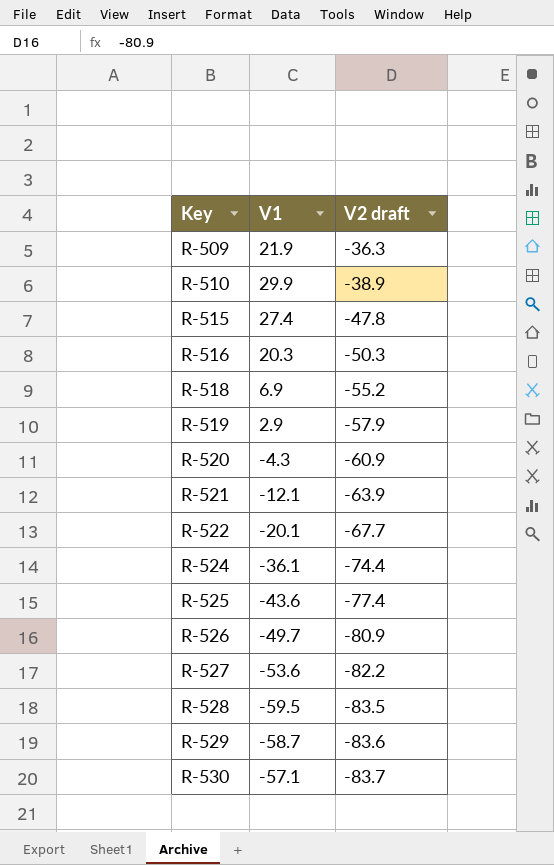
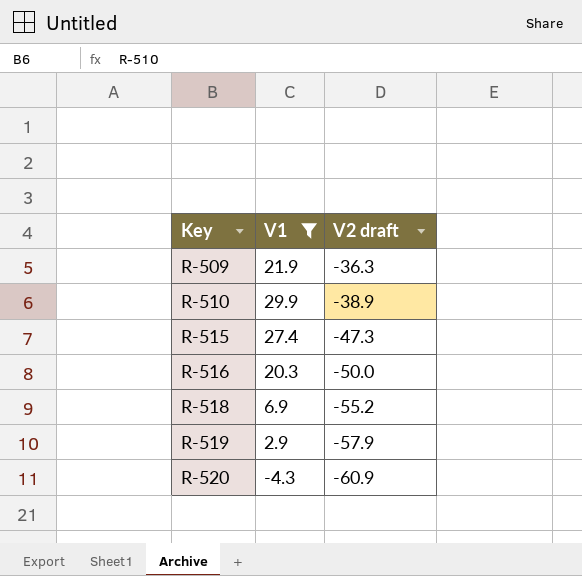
filter: none -> V1 >= -4.3
R-515 | V2 draft: -47.8 -> -47.3
R-516 | V2 draft: -50.3 -> -50.0

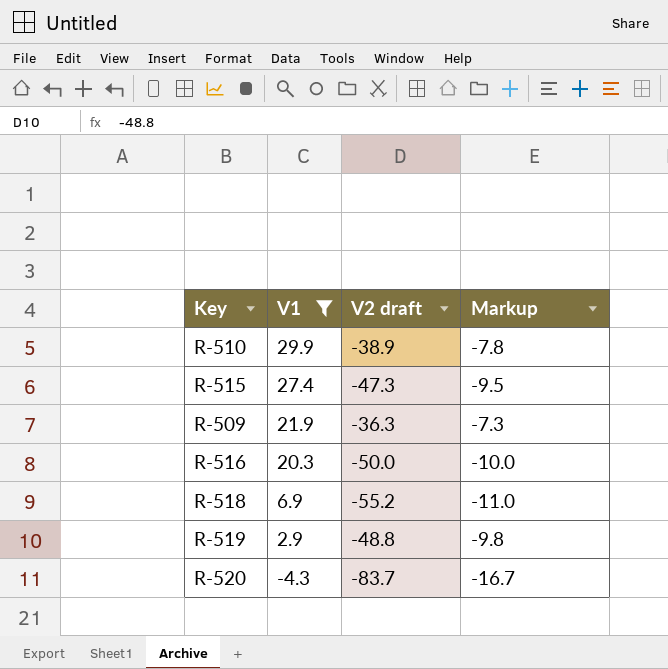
row order: Key ascending -> V1 descending
column Markup | formula: none -> [V2 draft] * 0.2
R-519 | V2 draft: -57.9 -> -48.8
R-520 | V2 draft: -60.9 -> -83.7

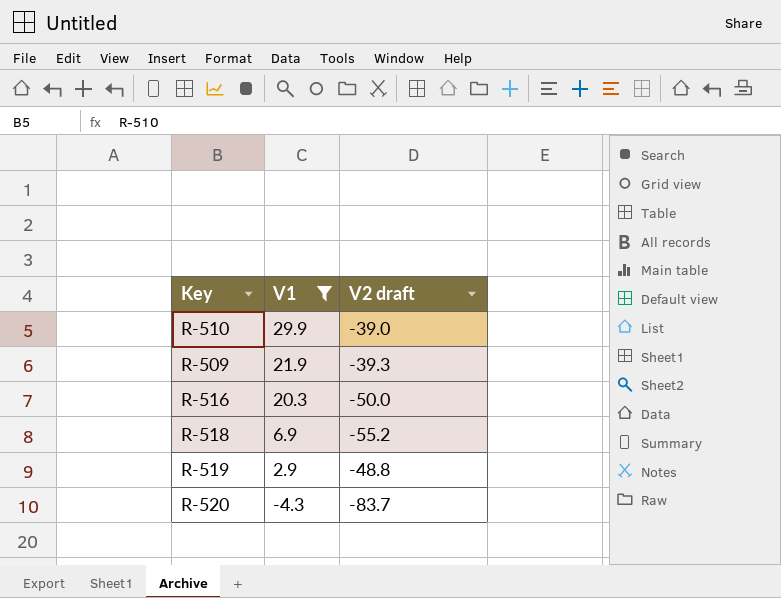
column Markup | formula: [V2 draft] * 0.2 -> none
row R-515: 27.4 | -47.3 | -9.5 -> none
R-510 | V2 draft: -38.9 -> -39.0
R-509 | V2 draft: -36.3 -> -39.3

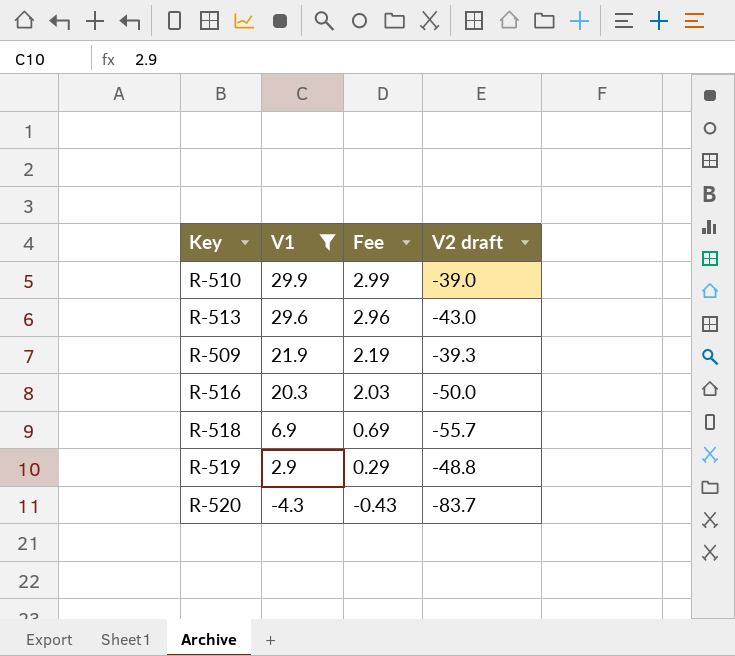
column Fee | formula: none -> [V1] * 0.1
row R-513: none -> 29.6 | 2.96 | -43.0
R-518 | V2 draft: -55.2 -> -55.7

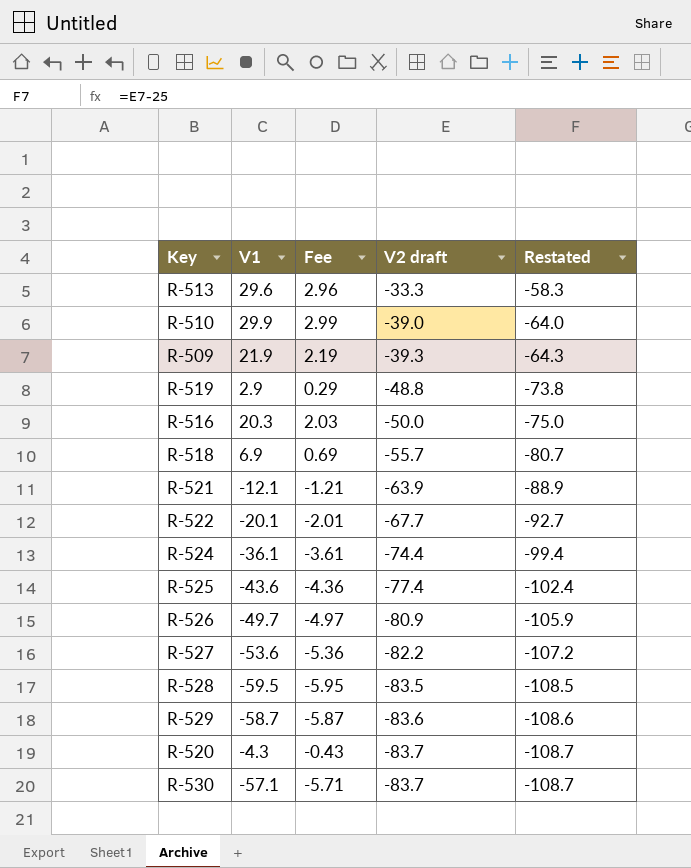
filter: V1 >= -4.3 -> none
row order: V1 descending -> V2 draft descending
column Restated | formula: none -> [V2 draft] - 25
R-513 | V2 draft: -43.0 -> -33.3

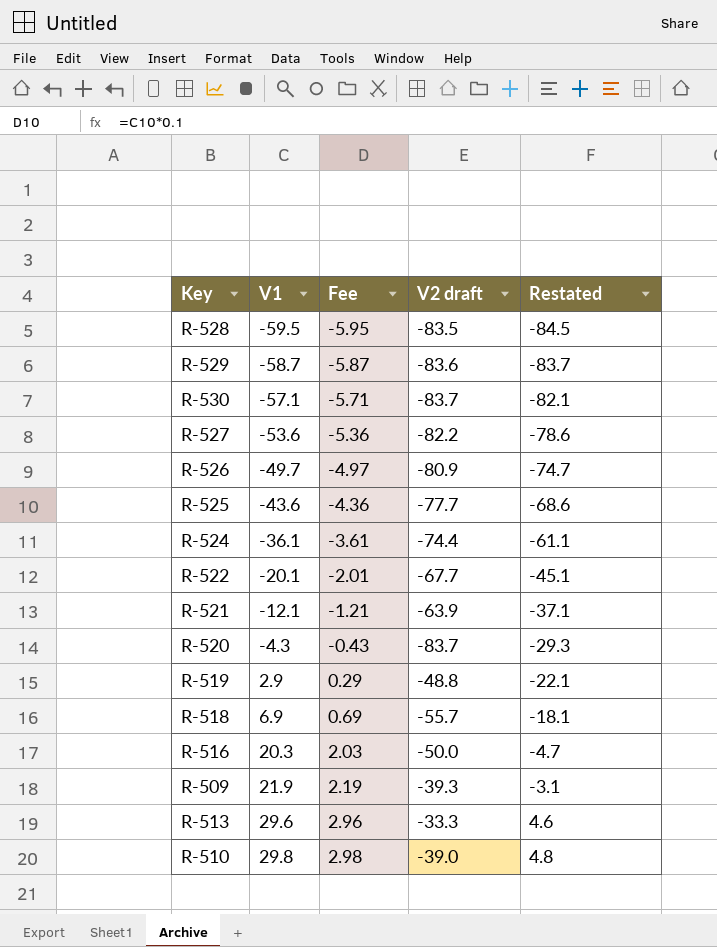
row order: V2 draft descending -> V1 ascending
column Restated | formula: [V2 draft] - 25 -> [V1] - 25
R-525 | V2 draft: -77.4 -> -77.7
R-510 | V1: 29.9 -> 29.8
R-510 | Fee: 2.99 -> 2.98

